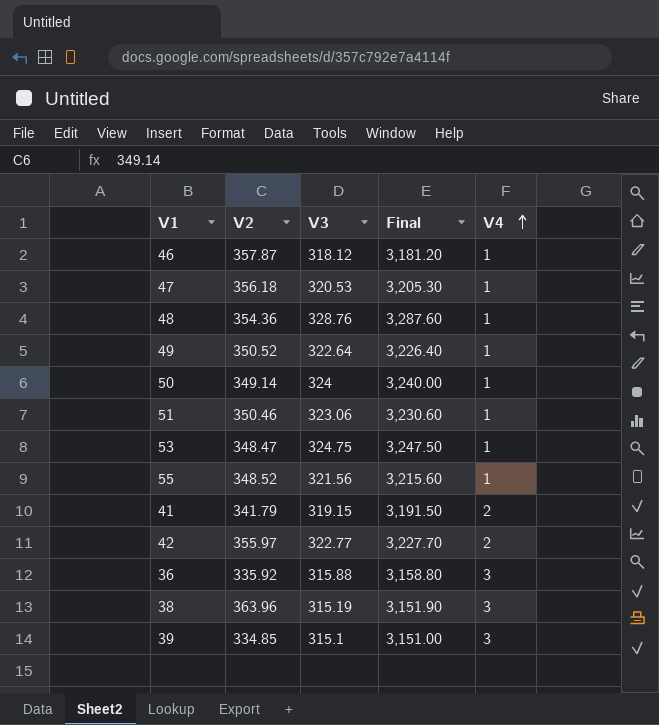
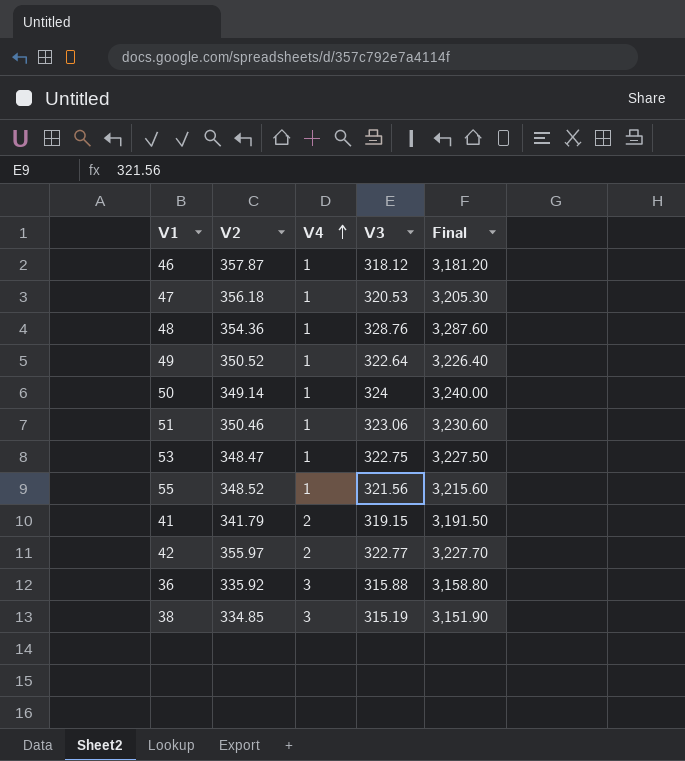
column V4 | position: 5 -> 3
row 39: 334.85 | 315.1 | 3,151.00 | 3 -> none
53 | V3: 324.75 -> 322.75
53 | Final: 3,247.50 -> 3,227.50
38 | V2: 363.96 -> 334.85

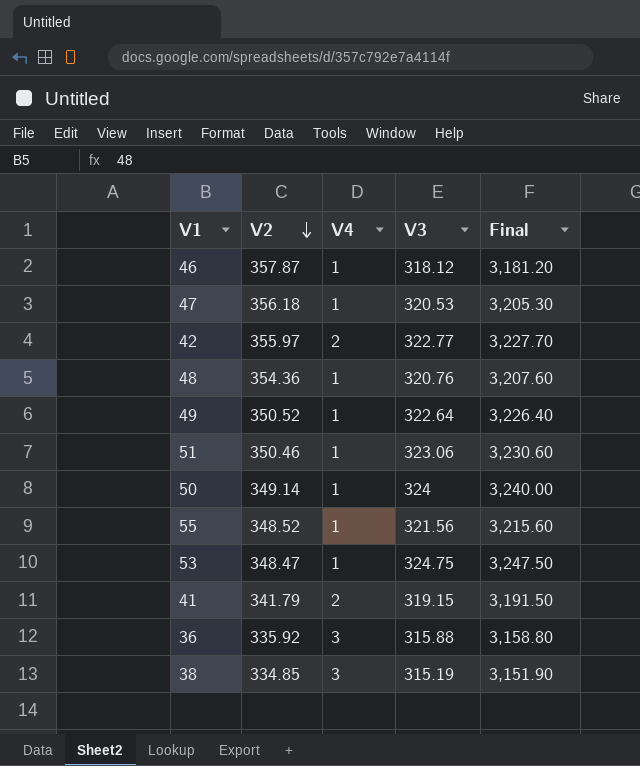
row order: V4 ascending -> V2 descending
48 | V3: 328.76 -> 320.76
48 | Final: 3,287.60 -> 3,207.60
53 | V3: 322.75 -> 324.75
53 | Final: 3,227.50 -> 3,247.50

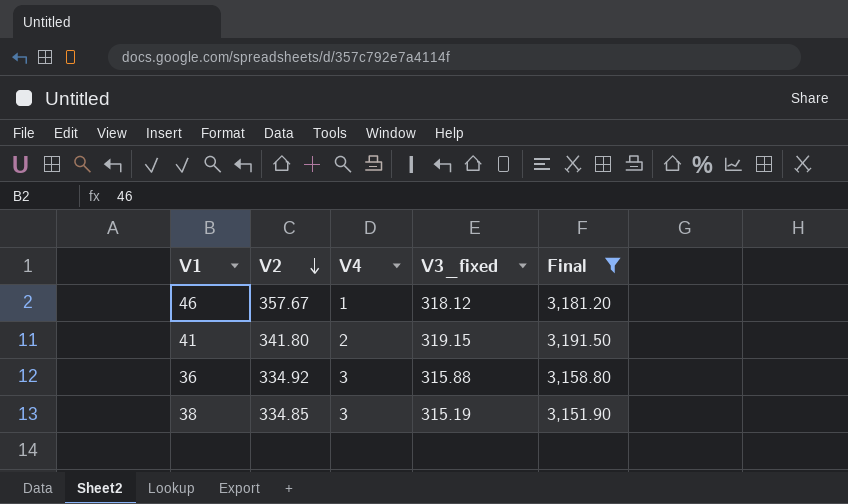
filter: none -> Final <= 3,191.50
column name: V3 -> V3_fixed
46 | V2: 357.87 -> 357.67
41 | V2: 341.79 -> 341.80
36 | V2: 335.92 -> 334.92

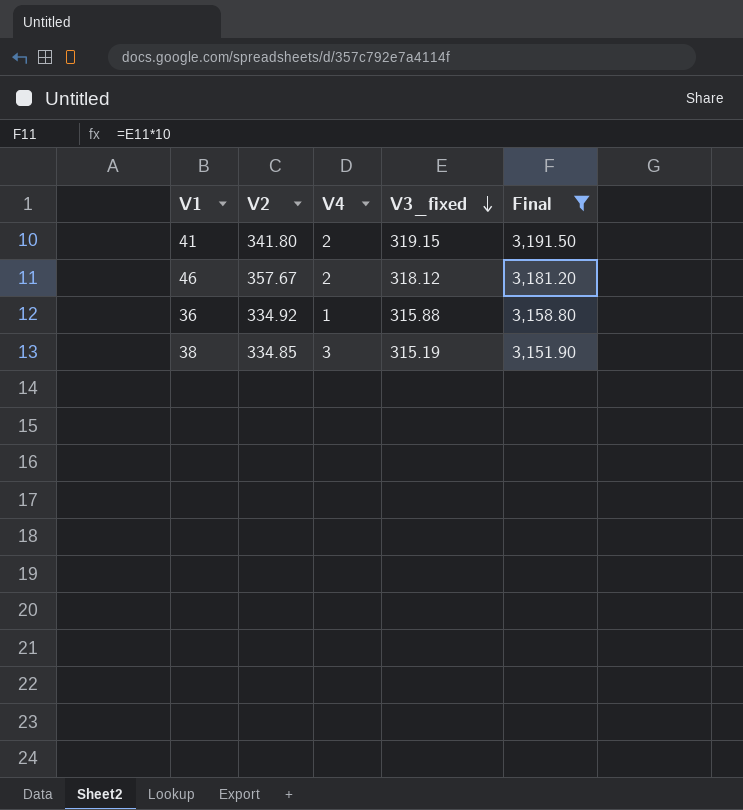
row order: V2 descending -> V3_fixed descending
46 | V4: 1 -> 2
36 | V4: 3 -> 1

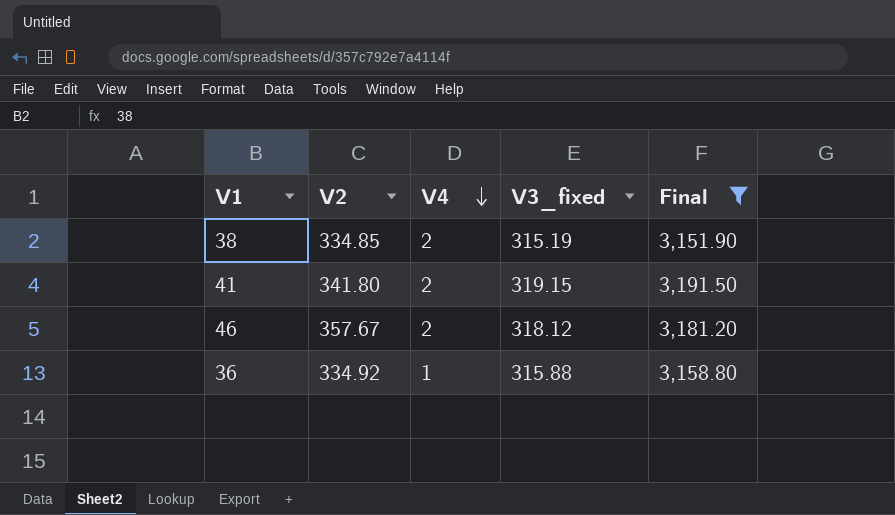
row order: V3_fixed descending -> V4 descending
38 | V4: 3 -> 2

